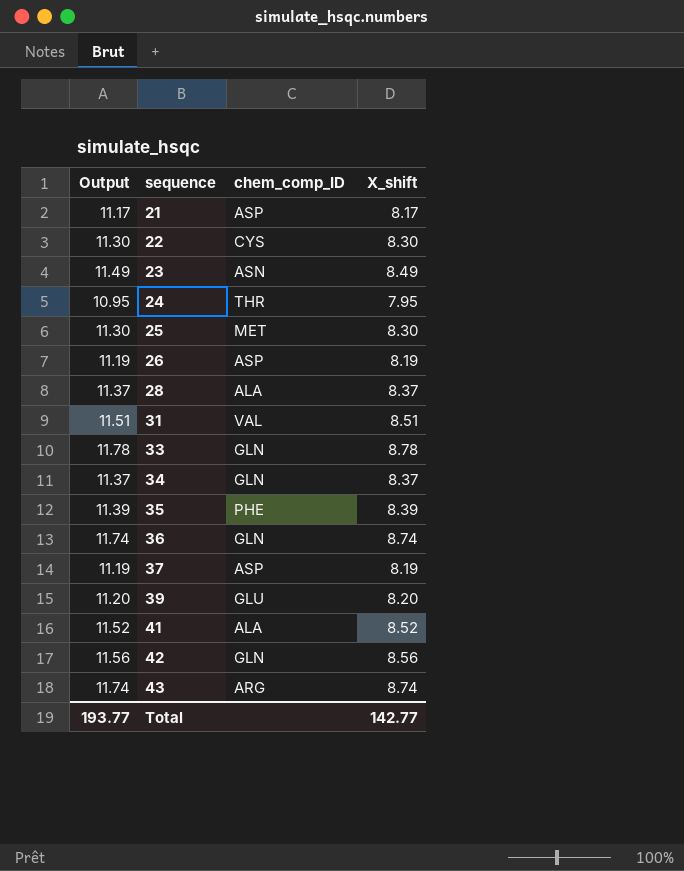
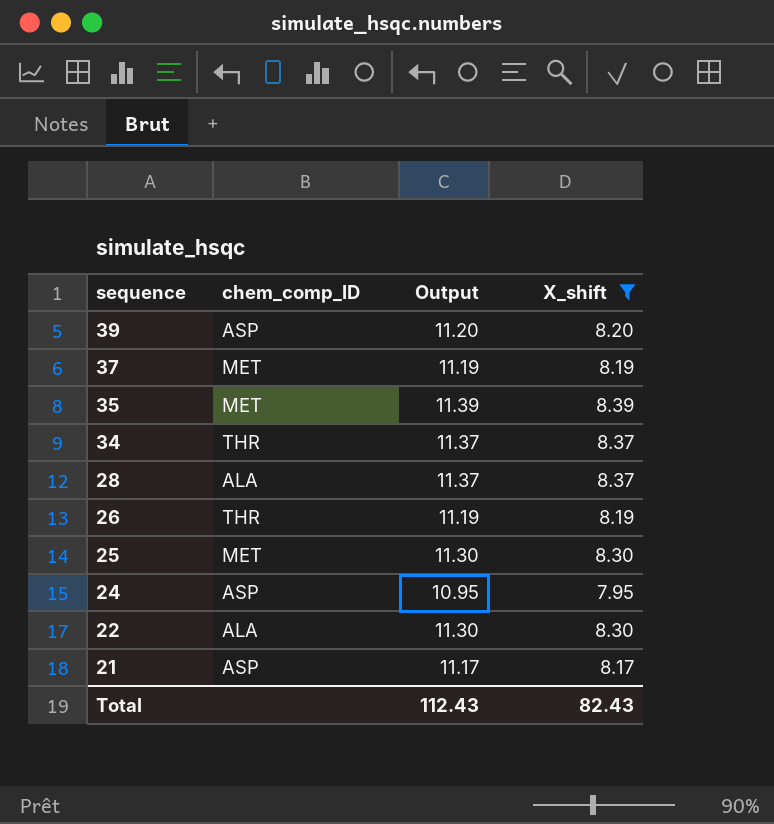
filter: none -> X_shift <= 8.39
row order: sequence ascending -> sequence descending
column Output | position: 1 -> 3
39 | chem_comp_ID: GLU -> ASP
37 | chem_comp_ID: ASP -> MET
35 | chem_comp_ID: PHE -> MET
34 | chem_comp_ID: GLN -> THR
26 | chem_comp_ID: ASP -> THR
24 | chem_comp_ID: THR -> ASP
22 | chem_comp_ID: CYS -> ALA
Total | Output: 193.77 -> 112.43
Total | X_shift: 142.77 -> 82.43

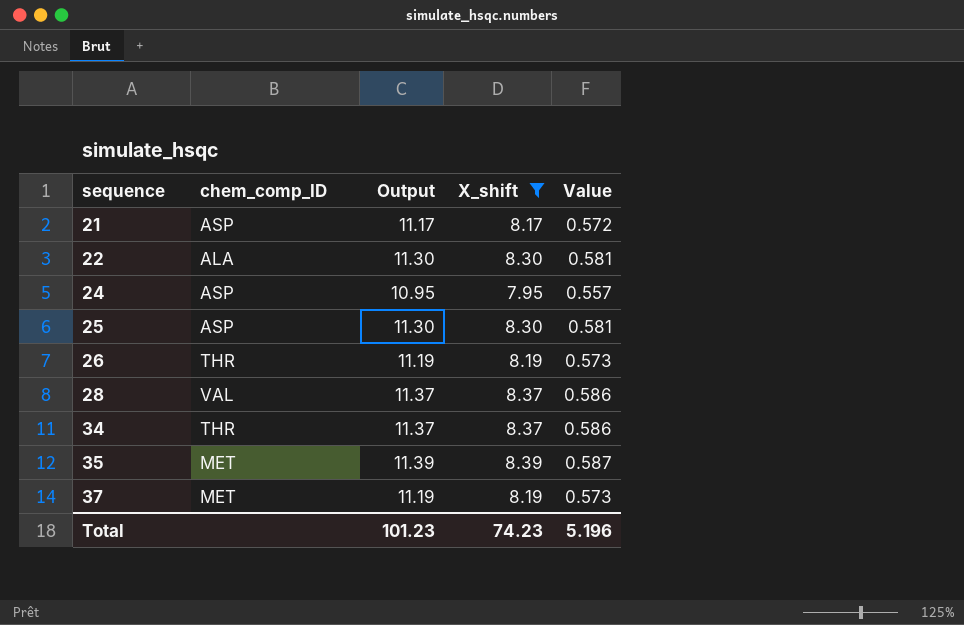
row order: sequence descending -> sequence ascending
column Value | formula: none -> [X_shift] * 0.07
row 39: ASP | 11.20 | 8.20 -> none
25 | chem_comp_ID: MET -> ASP
28 | chem_comp_ID: ALA -> VAL
Total | Output: 112.43 -> 101.23
Total | X_shift: 82.43 -> 74.23

